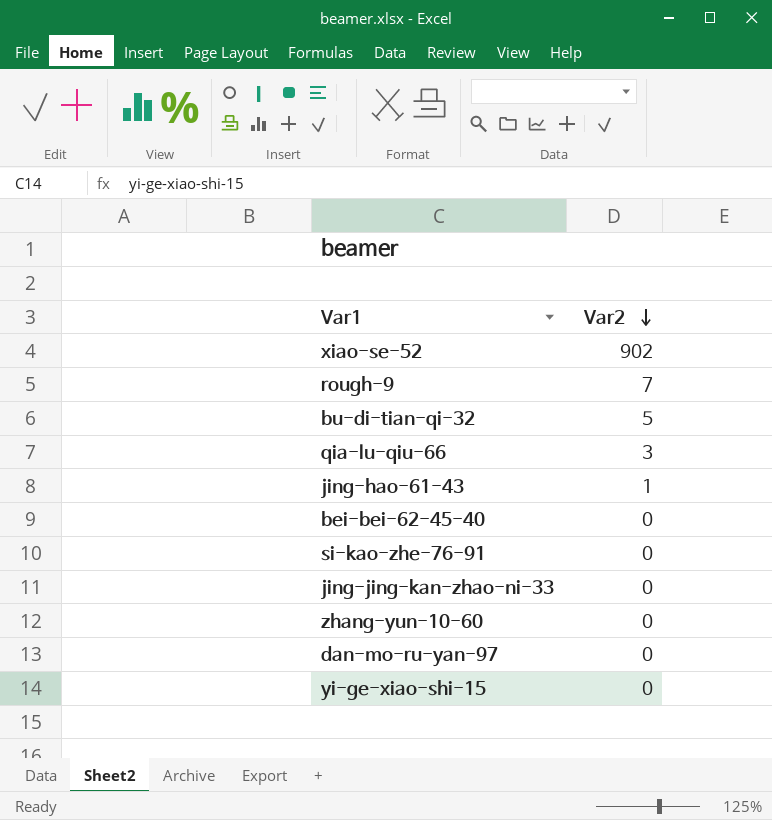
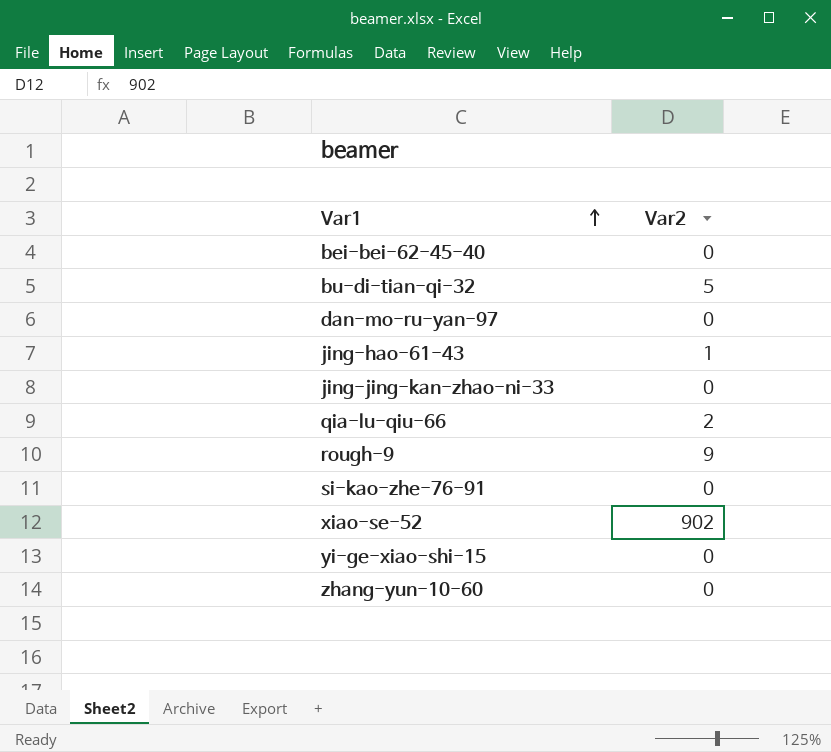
row order: Var2 descending -> Var1 ascending
qia-lu-qiu-66 | Var2: 3 -> 2
rough-9 | Var2: 7 -> 9

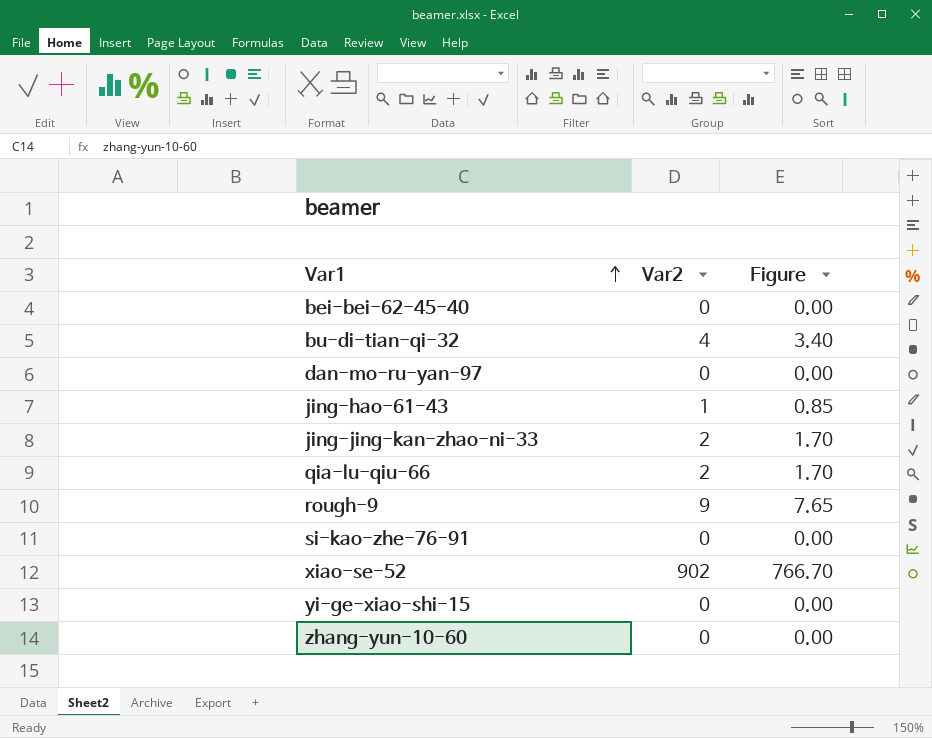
column Figure | formula: none -> [Var2] * 0.85
bu-di-tian-qi-32 | Var2: 5 -> 4
jing-jing-kan-zhao-ni-33 | Var2: 0 -> 2

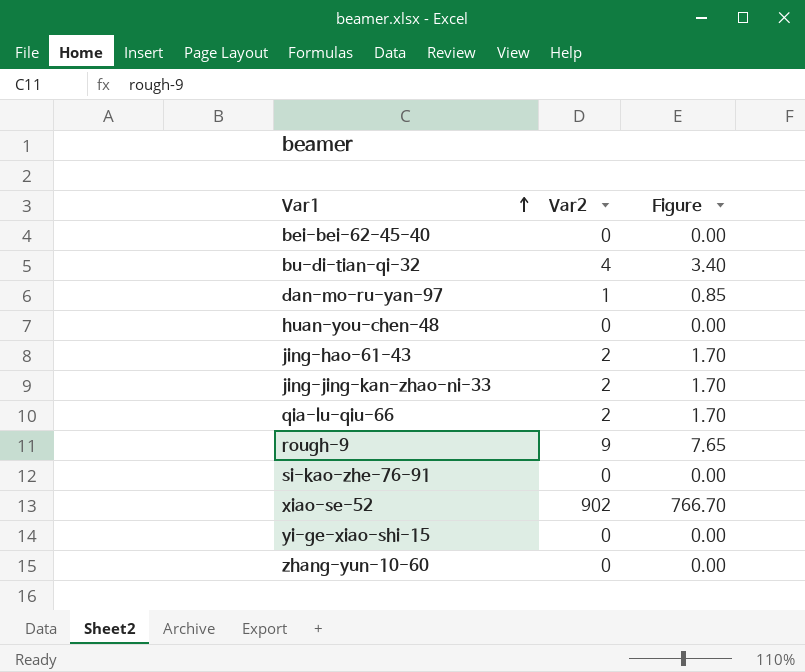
dan-mo-ru-yan-97 | Var2: 0 -> 1
dan-mo-ru-yan-97 | Figure: 0.00 -> 0.85
row huan-you-chen-48: none -> 0 | 0.00
jing-hao-61-43 | Var2: 1 -> 2
jing-hao-61-43 | Figure: 0.85 -> 1.70

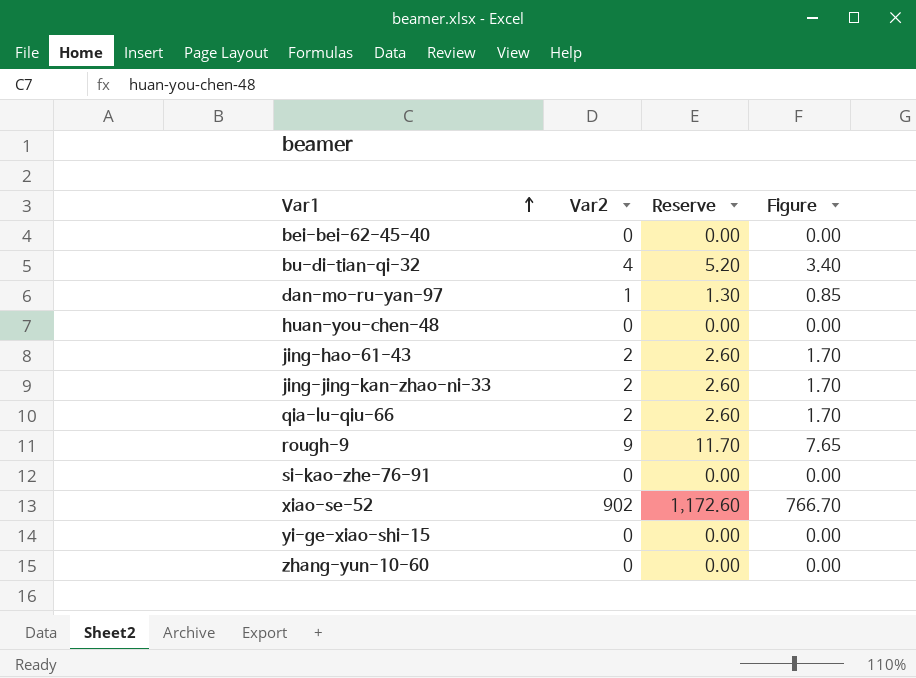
column Reserve | formula: none -> [Var2] * 1.3

